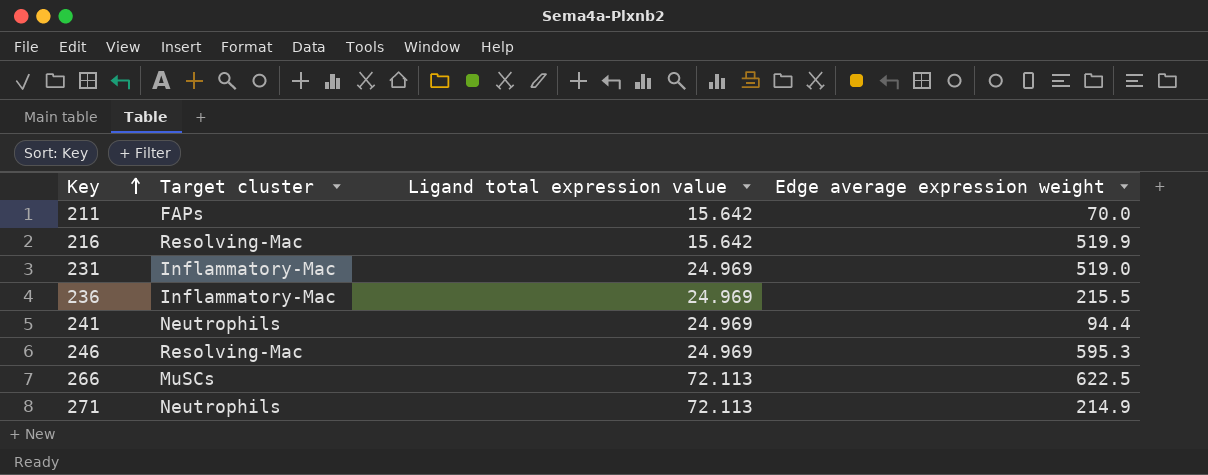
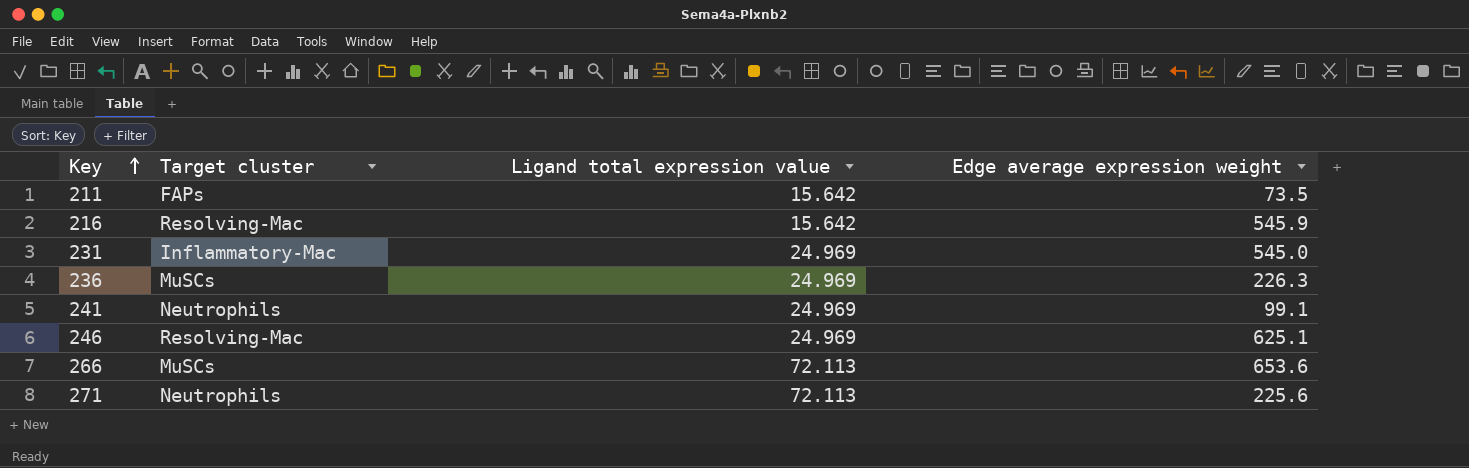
211 | Edge average expression weight: 70.0 -> 73.5
216 | Edge average expression weight: 519.9 -> 545.9
231 | Edge average expression weight: 519.0 -> 545.0
236 | Target cluster: Inflammatory-Mac -> MuSCs
236 | Edge average expression weight: 215.5 -> 226.3
241 | Edge average expression weight: 94.4 -> 99.1
246 | Edge average expression weight: 595.3 -> 625.1
266 | Edge average expression weight: 622.5 -> 653.6
271 | Edge average expression weight: 214.9 -> 225.6

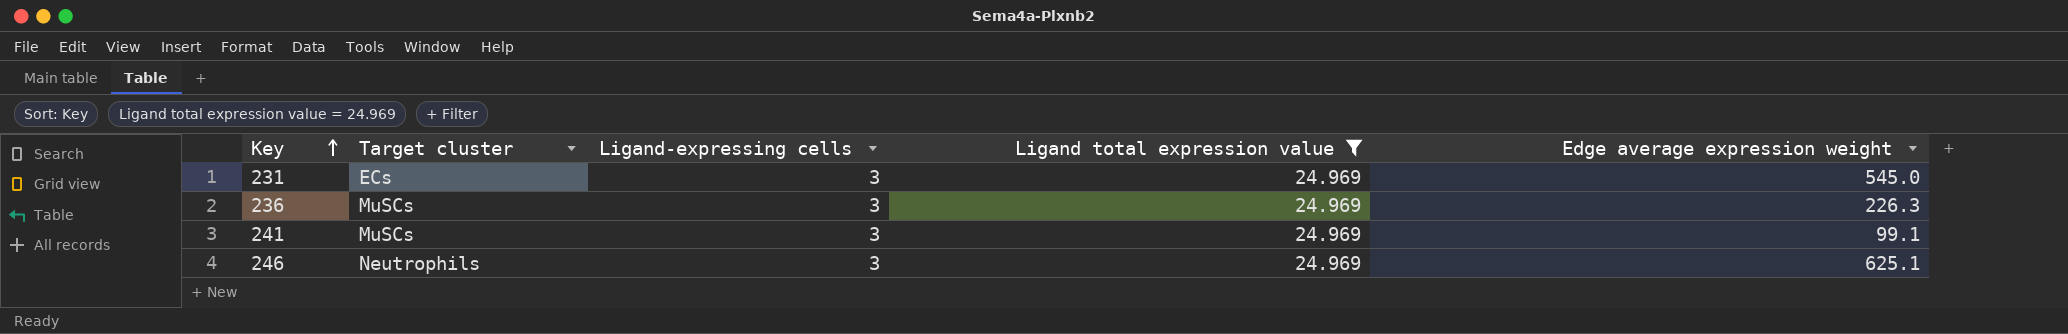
filter: none -> Ligand total expression value = 24.969
column Ligand-expressing cells | position: none -> 3
231 | Target cluster: Inflammatory-Mac -> ECs
241 | Target cluster: Neutrophils -> MuSCs
246 | Target cluster: Resolving-Mac -> Neutrophils

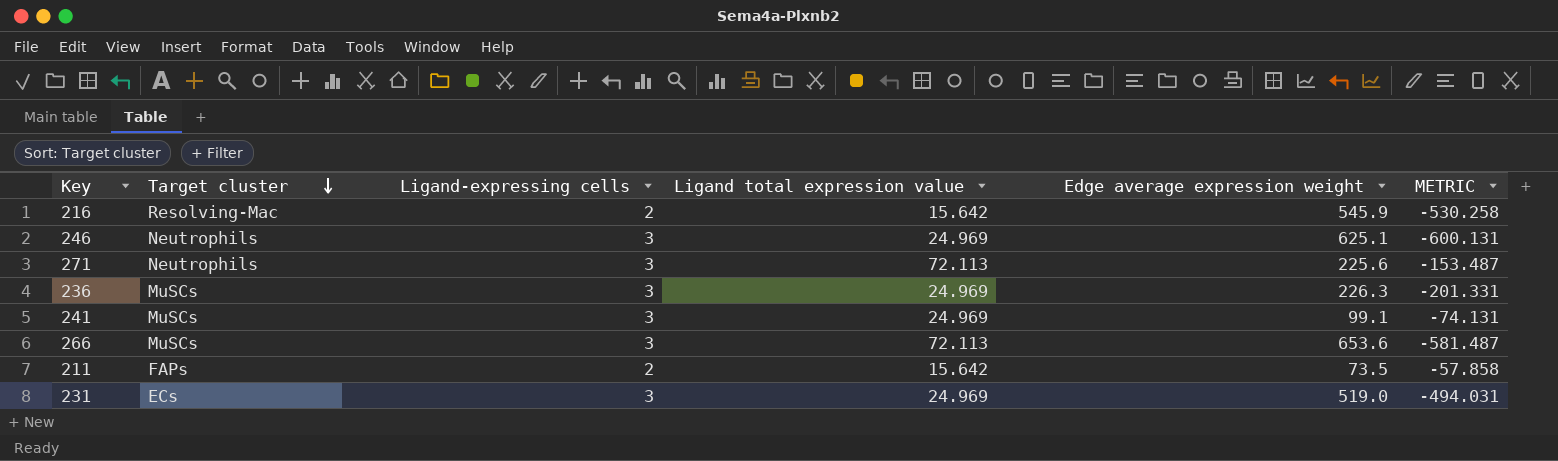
filter: Ligand total expression value = 24.969 -> none
row order: Key ascending -> Target cluster descending
column METRIC | formula: none -> [Ligand total expression value] - [Edge average expression weight]
231 | Edge average expression weight: 545.0 -> 519.0

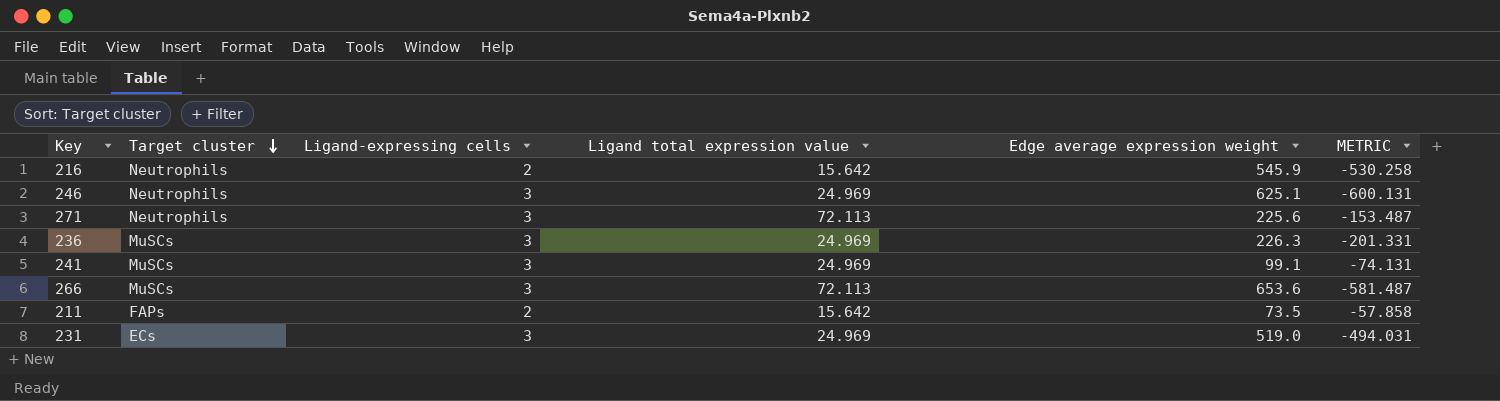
216 | Target cluster: Resolving-Mac -> Neutrophils

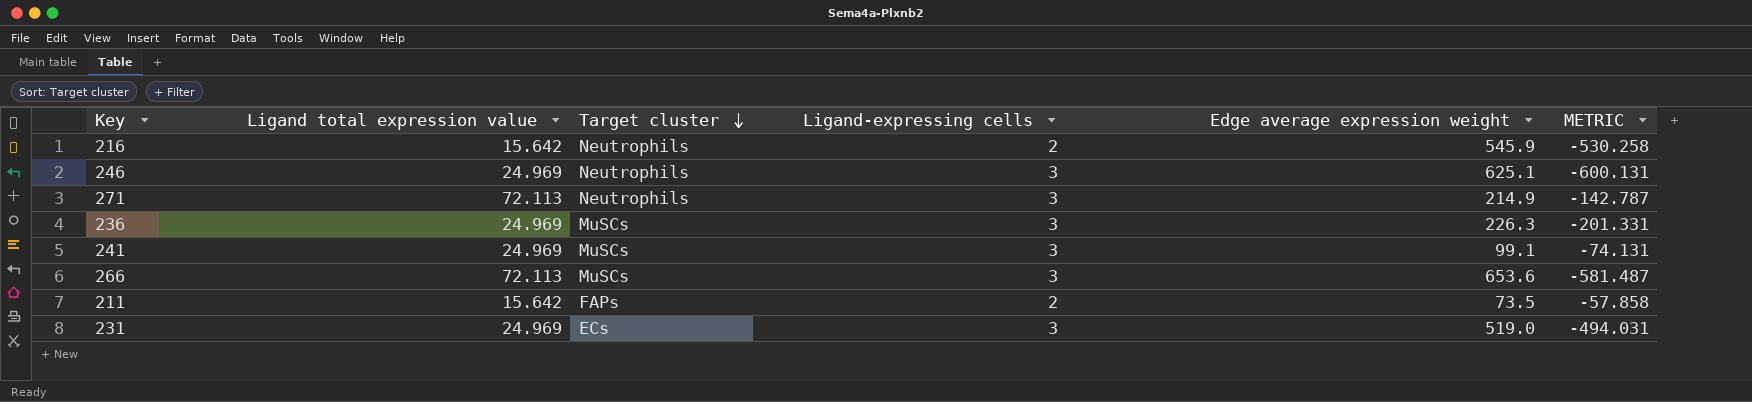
column Ligand total expression value | position: 4 -> 2
271 | Edge average expression weight: 225.6 -> 214.9
271 | METRIC: -153.487 -> -142.787

